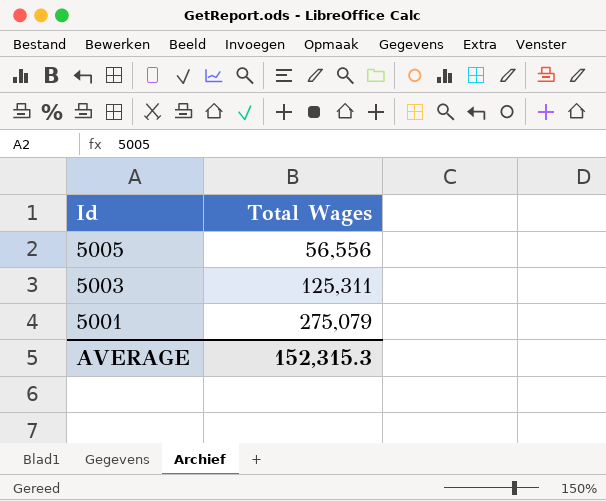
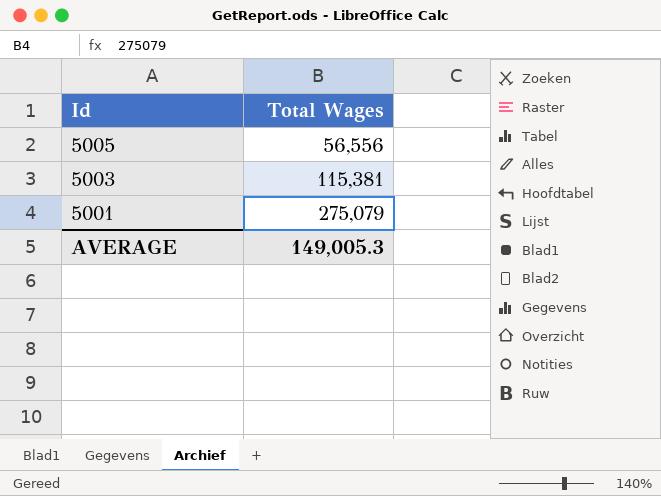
5003 | Total Wages: 125,311 -> 115,381
AVERAGE | Total Wages: 152,315.3 -> 149,005.3

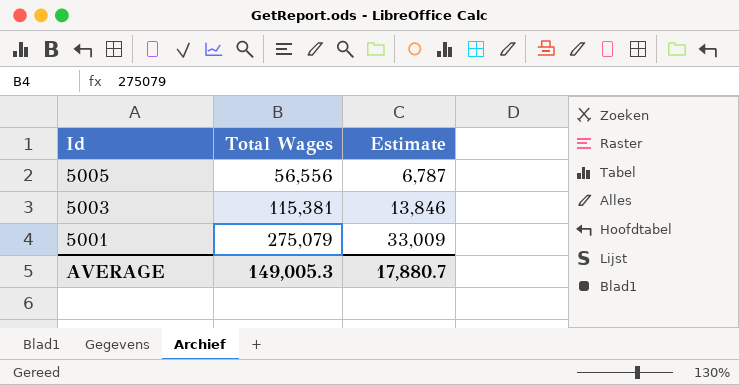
column Estimate | formula: none -> [Total Wages] * 0.12

